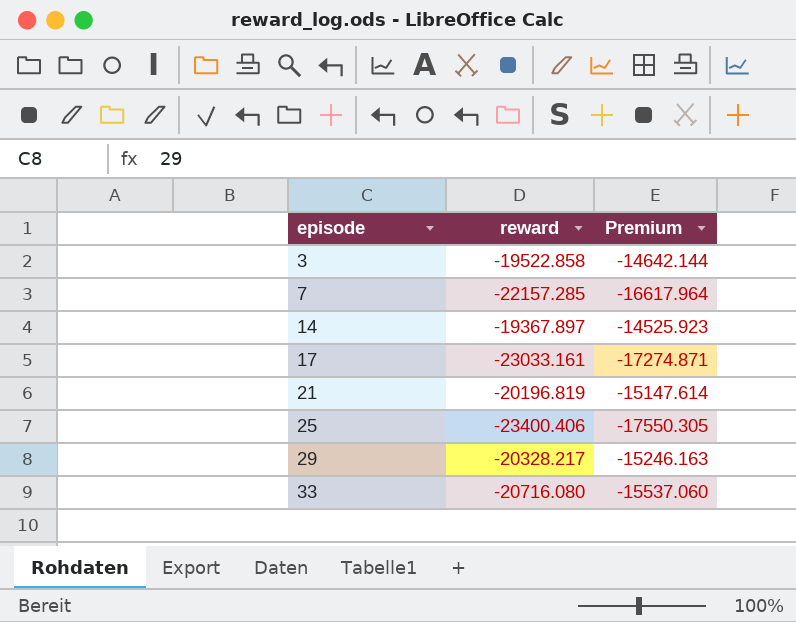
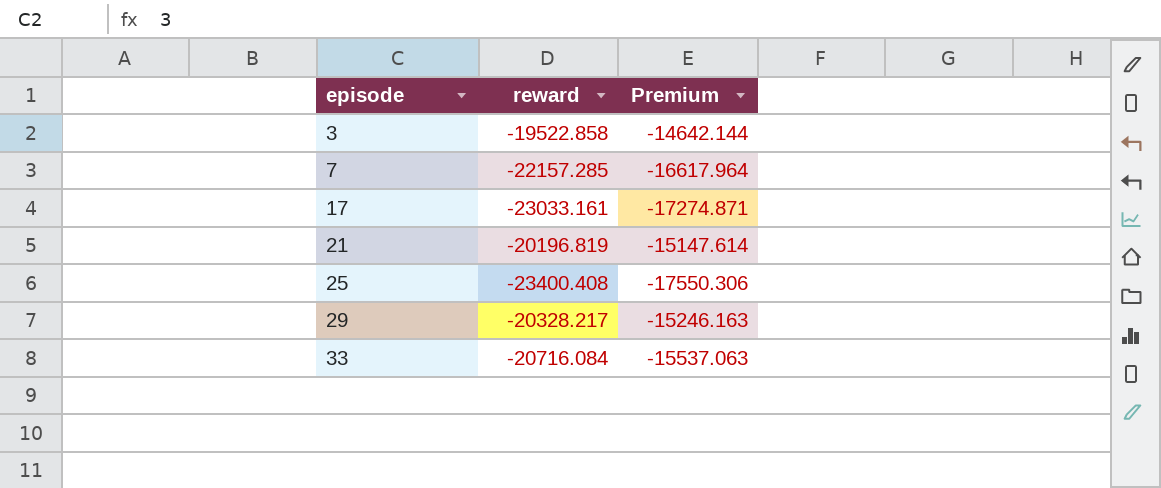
row 14: -19367.897 | -14525.923 -> none
25 | reward: -23400.406 -> -23400.408
25 | Premium: -17550.305 -> -17550.306
33 | reward: -20716.080 -> -20716.084
33 | Premium: -15537.060 -> -15537.063

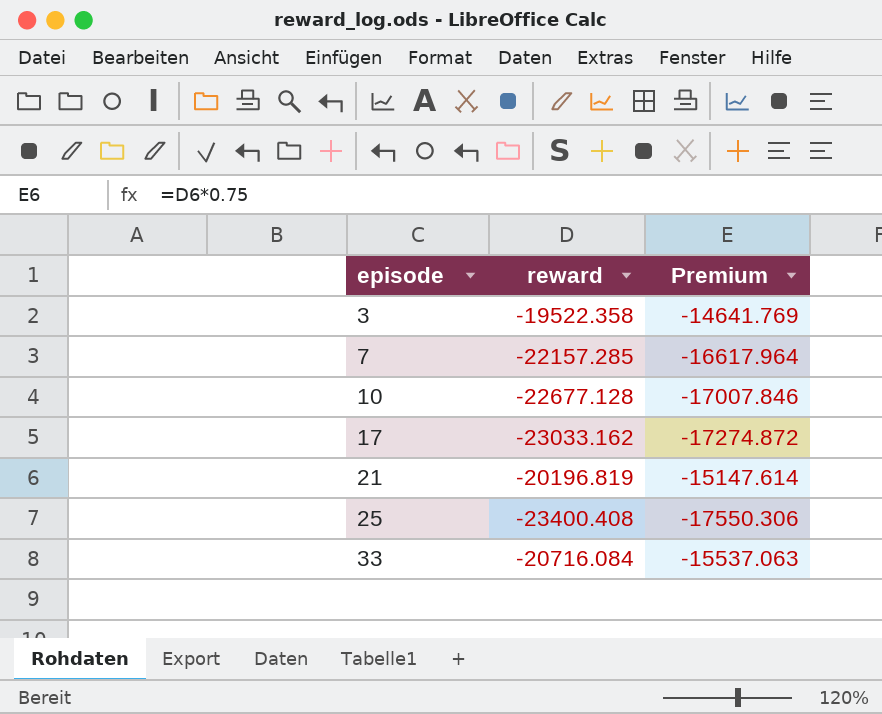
row 29: -20328.217 | -15246.163 -> none
3 | reward: -19522.858 -> -19522.358
3 | Premium: -14642.144 -> -14641.769
row 10: none -> -22677.128 | -17007.846
17 | reward: -23033.161 -> -23033.162
17 | Premium: -17274.871 -> -17274.872

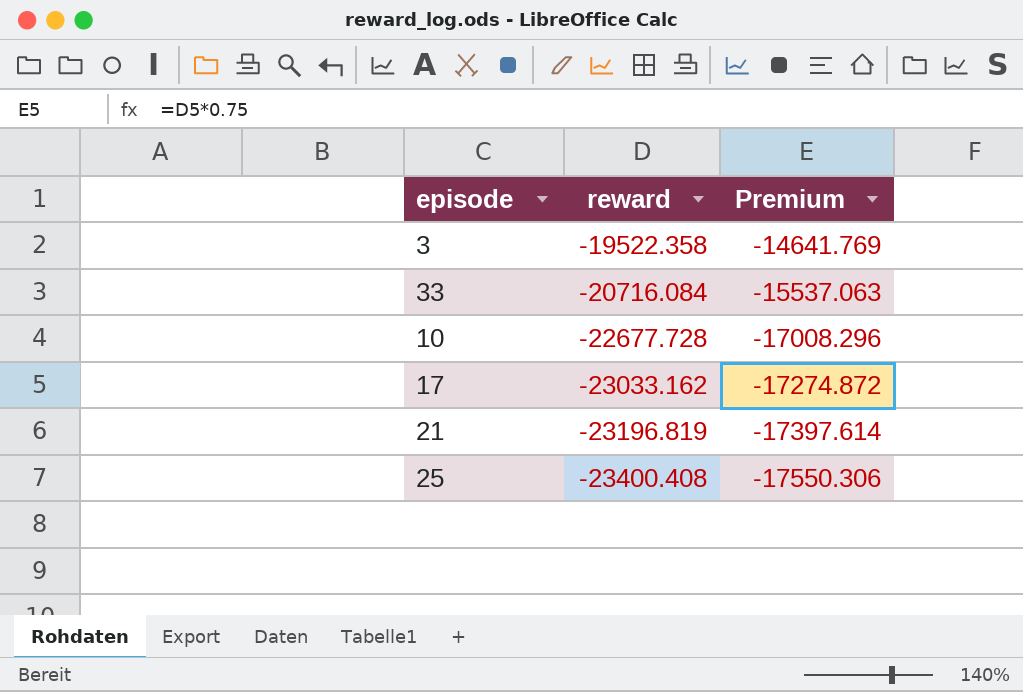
row order: episode ascending -> reward descending
row 7: -22157.285 | -16617.964 -> none
10 | reward: -22677.128 -> -22677.728
10 | Premium: -17007.846 -> -17008.296
21 | reward: -20196.819 -> -23196.819
21 | Premium: -15147.614 -> -17397.614

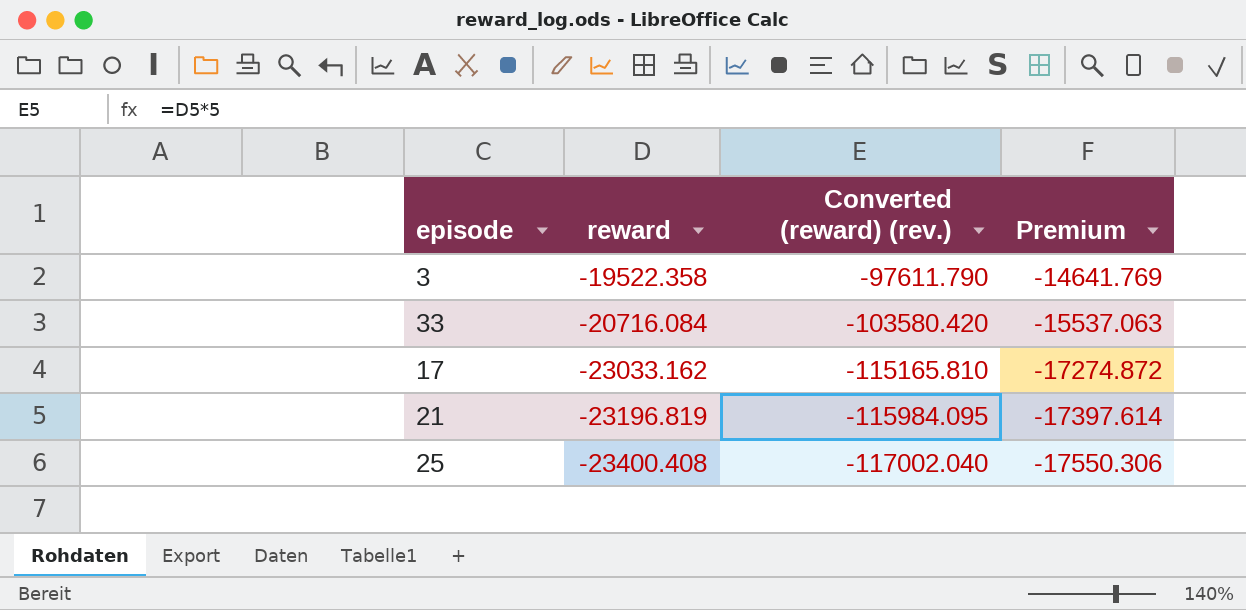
column Converted (reward) (rev.) | formula: none -> [reward] * 5
row 10: -22677.728 | -17008.296 -> none

